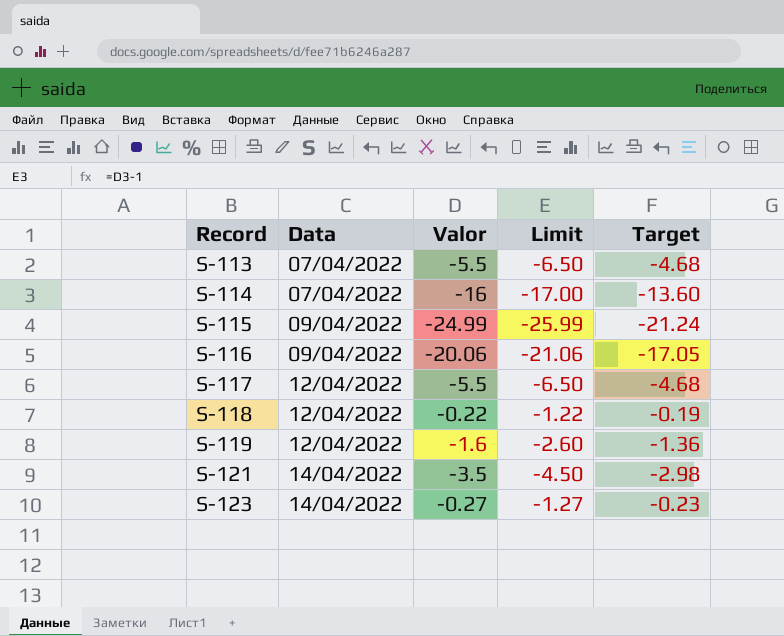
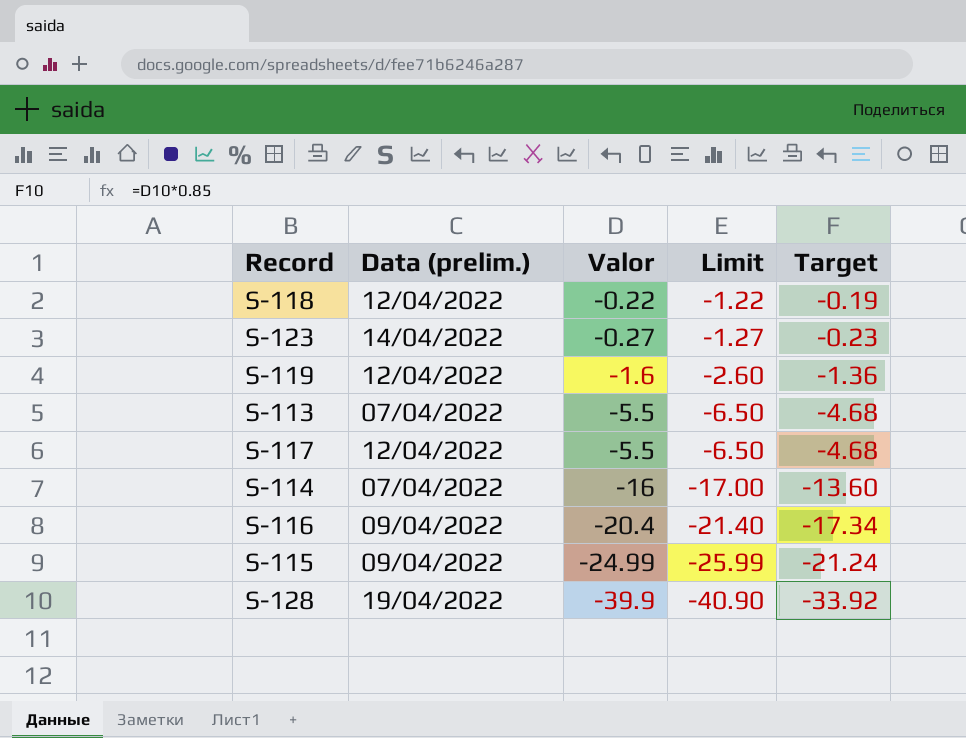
row order: Record ascending -> Valor descending
column name: Data -> Data (prelim.)
row S-121: 14/04/2022 | -3.5 | -4.50 | -2.98 -> none
S-116 | Valor: -20.06 -> -20.4
S-116 | Limit: -21.06 -> -21.40
S-116 | Target: -17.05 -> -17.34
row S-128: none -> 19/04/2022 | -39.9 | -40.90 | -33.92

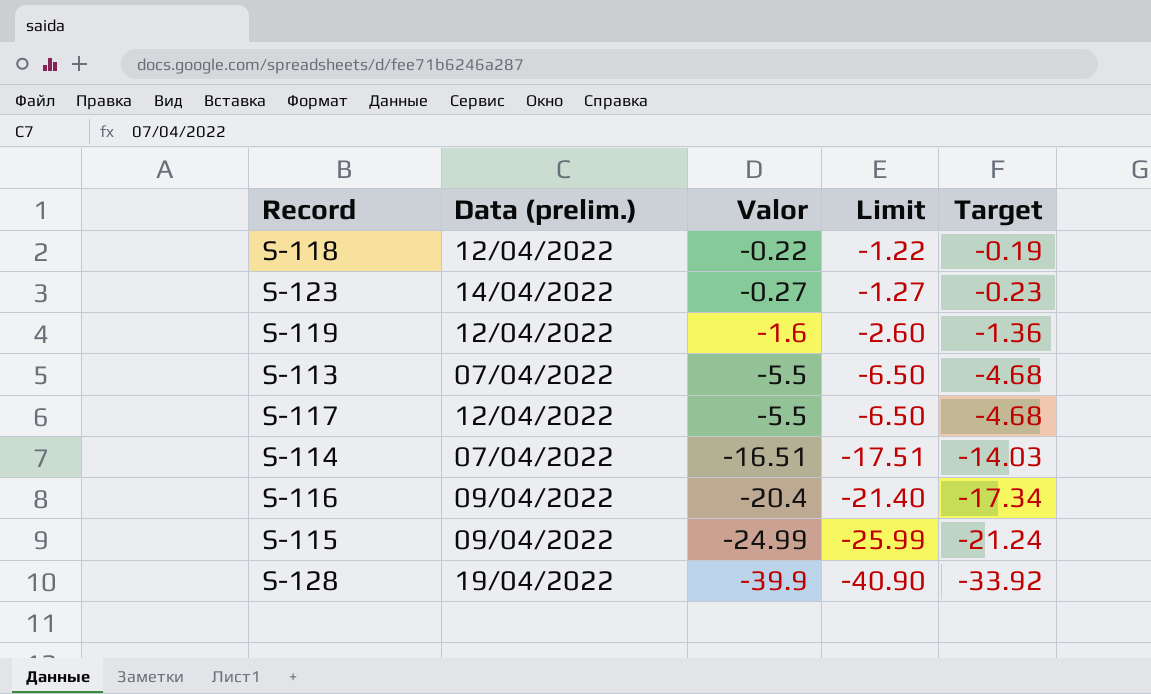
S-114 | Valor: -16 -> -16.51
S-114 | Limit: -17.00 -> -17.51
S-114 | Target: -13.60 -> -14.03

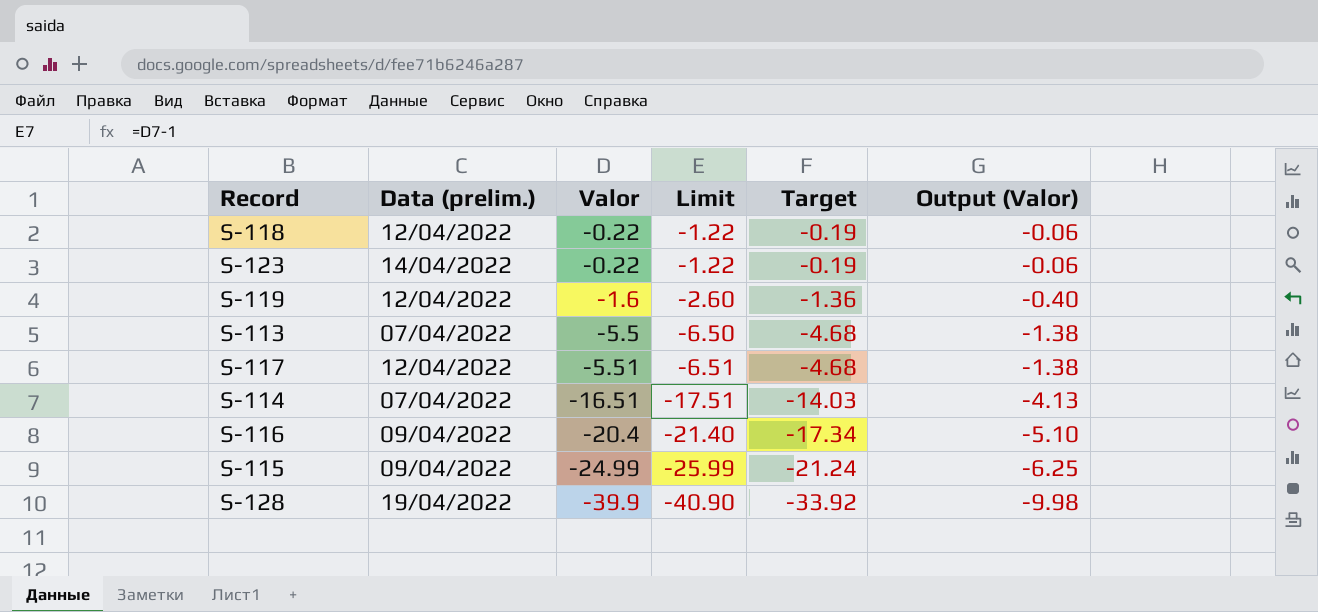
column Output (Valor) | formula: none -> [Valor] * 0.25
S-123 | Valor: -0.27 -> -0.22
S-123 | Limit: -1.27 -> -1.22
S-123 | Target: -0.23 -> -0.19
S-117 | Valor: -5.5 -> -5.51
S-117 | Limit: -6.50 -> -6.51

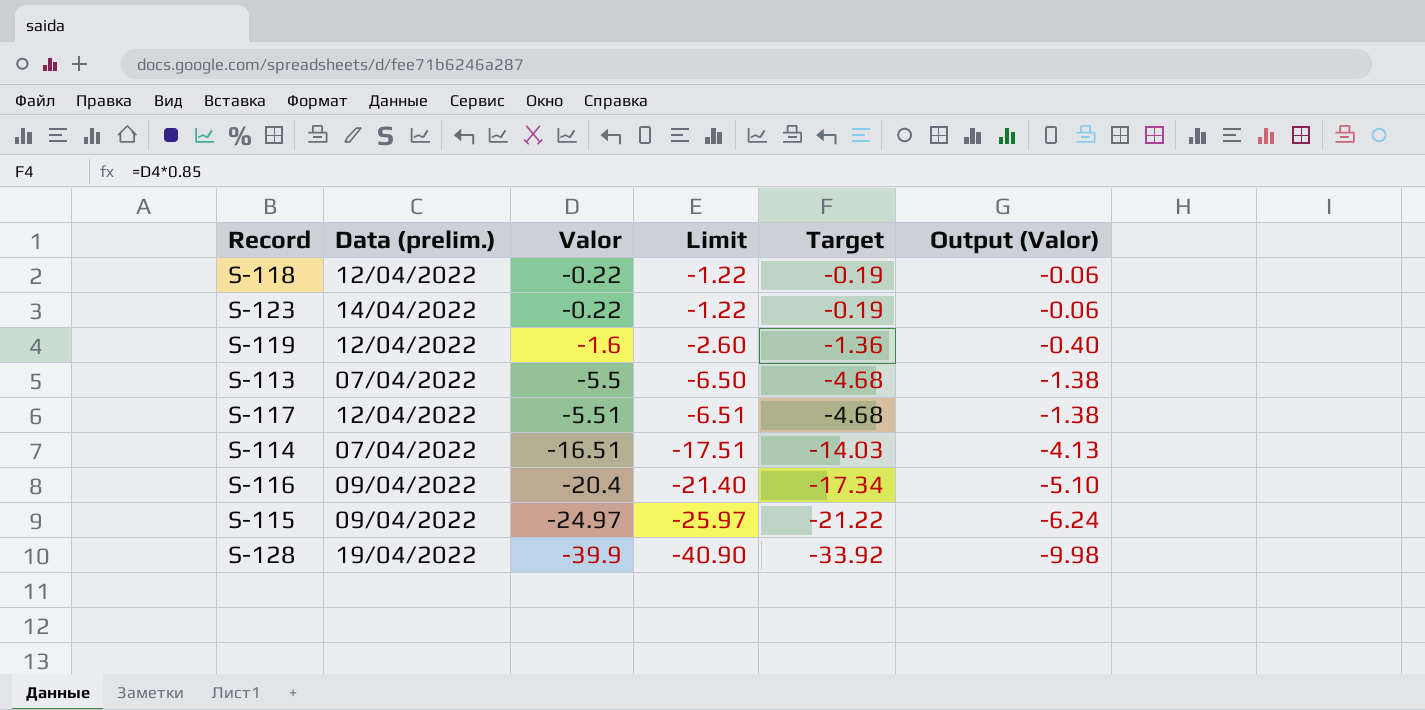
S-115 | Valor: -24.99 -> -24.97
S-115 | Limit: -25.99 -> -25.97
S-115 | Target: -21.24 -> -21.22
S-115 | Output (Valor): -6.25 -> -6.24

